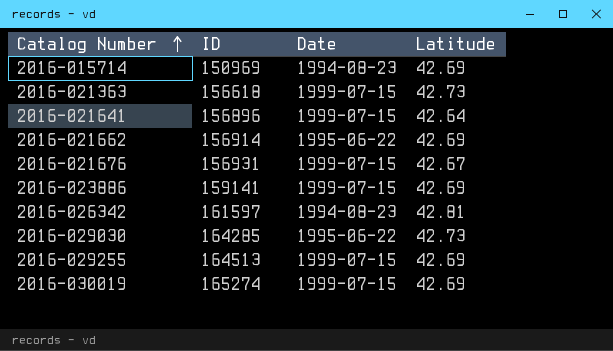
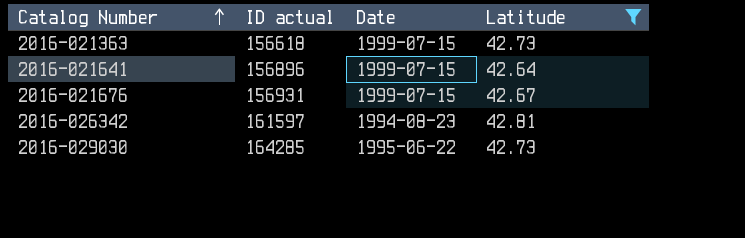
filter: none -> Latitude != 42.69
column name: ID -> ID actual

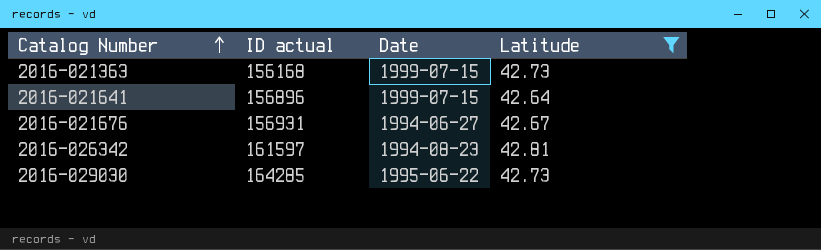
2016-021363 | ID actual: 156618 -> 156168
2016-021676 | Date: 1999-07-15 -> 1994-06-27

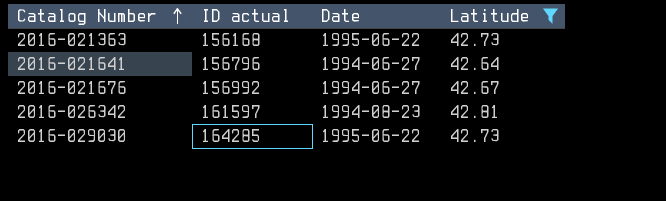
2016-021363 | Date: 1999-07-15 -> 1995-06-22
2016-021641 | ID actual: 156896 -> 156796
2016-021641 | Date: 1999-07-15 -> 1994-06-27
2016-021676 | ID actual: 156931 -> 156992

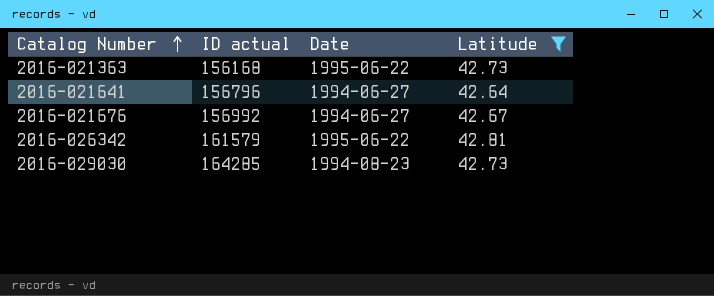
2016-026342 | ID actual: 161597 -> 161579
2016-026342 | Date: 1994-08-23 -> 1995-06-22
2016-029030 | Date: 1995-06-22 -> 1994-08-23

